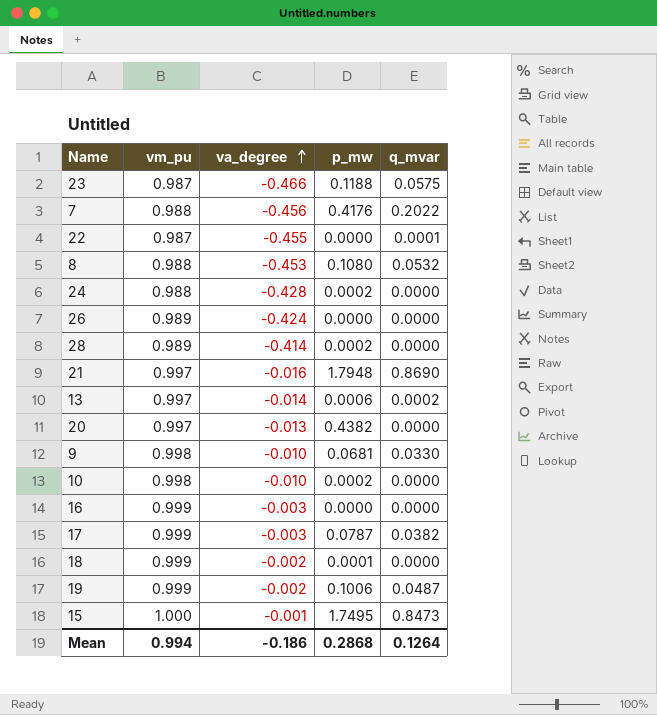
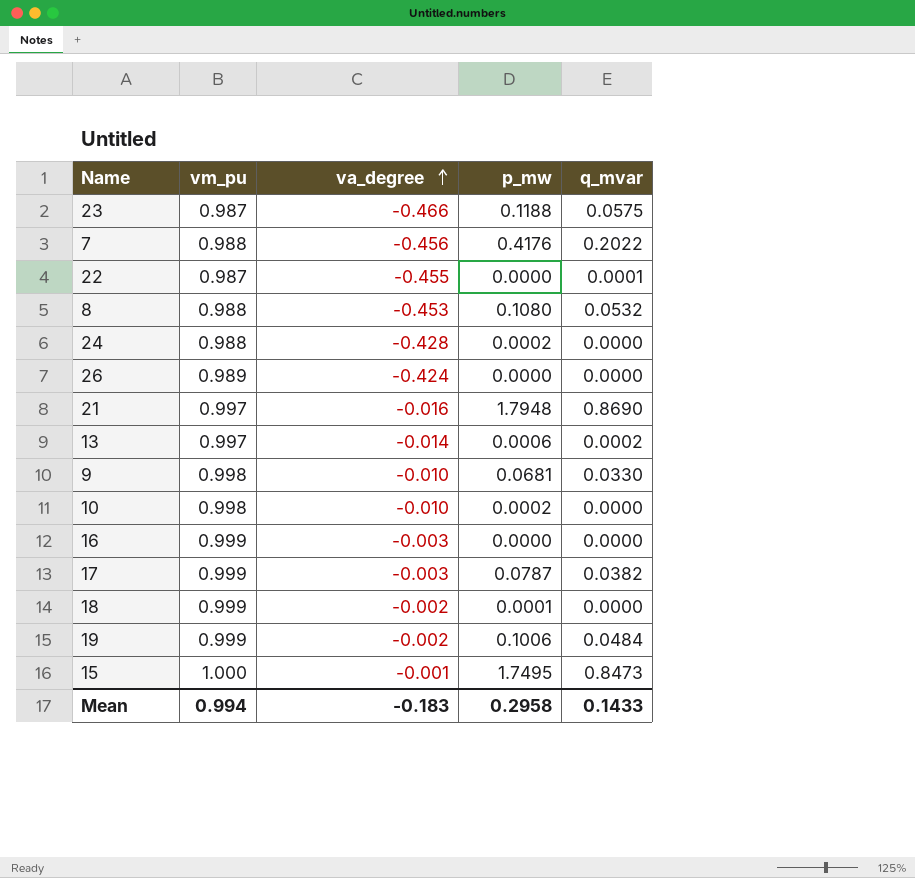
row 28: 0.989 | -0.414 | 0.0002 | 0.0000 -> none
row 20: 0.997 | -0.013 | 0.4382 | 0.0000 -> none
19 | q_mvar: 0.0487 -> 0.0484
Mean | va_degree: -0.186 -> -0.183
Mean | p_mw: 0.2868 -> 0.2958
Mean | q_mvar: 0.1264 -> 0.1433

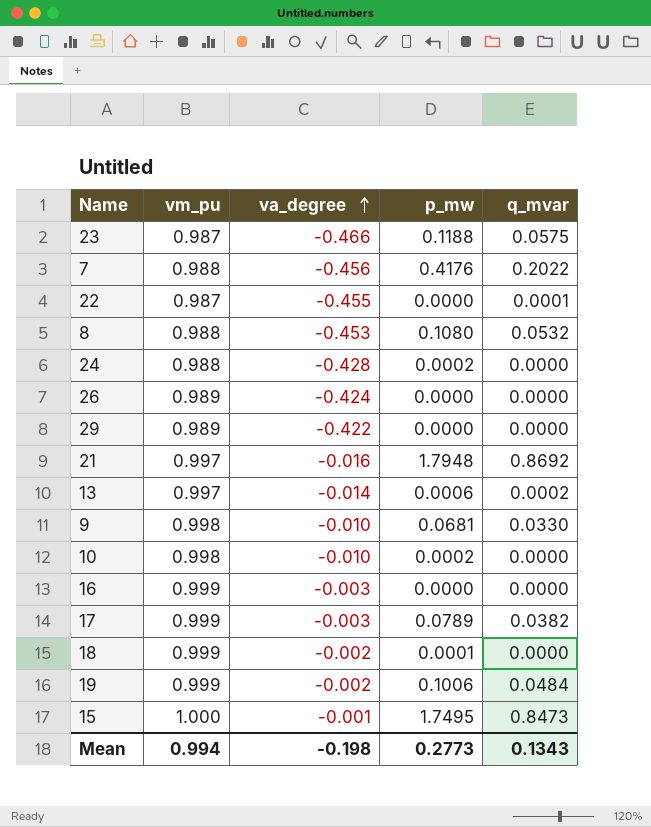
row 29: none -> 0.989 | -0.422 | 0.0000 | 0.0000
21 | q_mvar: 0.8690 -> 0.8692
17 | p_mw: 0.0787 -> 0.0789
Mean | va_degree: -0.183 -> -0.198
Mean | p_mw: 0.2958 -> 0.2773
Mean | q_mvar: 0.1433 -> 0.1343

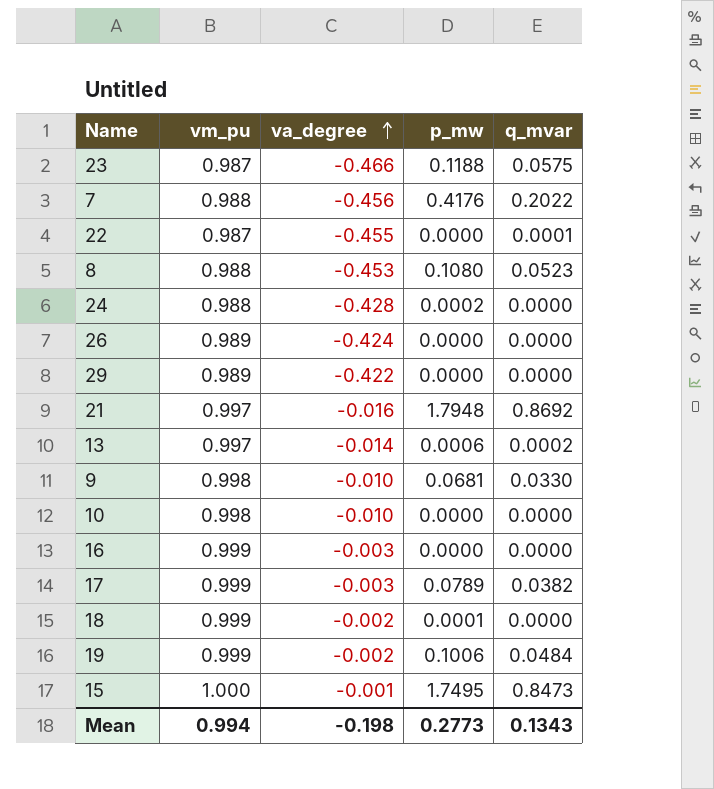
8 | q_mvar: 0.0532 -> 0.0523
10 | p_mw: 0.0002 -> 0.0000

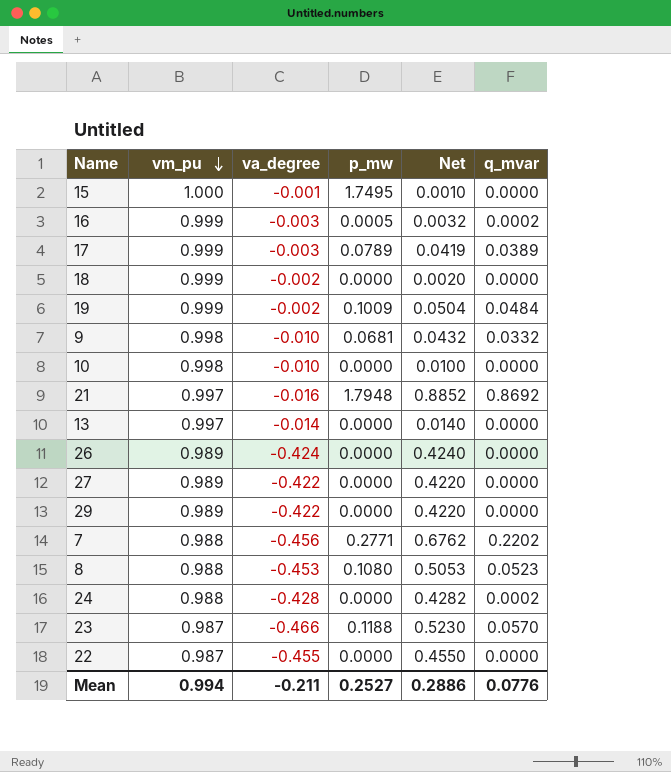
row order: va_degree ascending -> vm_pu descending
column Net | formula: none -> [q_mvar] - [va_degree]
15 | q_mvar: 0.8473 -> 0.0000
16 | p_mw: 0.0000 -> 0.0005
16 | q_mvar: 0.0000 -> 0.0002
17 | q_mvar: 0.0382 -> 0.0389
18 | p_mw: 0.0001 -> 0.0000
19 | p_mw: 0.1006 -> 0.1009
9 | q_mvar: 0.0330 -> 0.0332
13 | p_mw: 0.0006 -> 0.0000
13 | q_mvar: 0.0002 -> 0.0000
row 27: none -> 0.989 | -0.422 | 0.0000 | 0.4220 | 0.0000
7 | p_mw: 0.4176 -> 0.2771
7 | q_mvar: 0.2022 -> 0.2202
24 | p_mw: 0.0002 -> 0.0000
24 | q_mvar: 0.0000 -> 0.0002
23 | q_mvar: 0.0575 -> 0.0570
22 | q_mvar: 0.0001 -> 0.0000
Mean | va_degree: -0.198 -> -0.211
Mean | p_mw: 0.2773 -> 0.2527
Mean | q_mvar: 0.1343 -> 0.0776

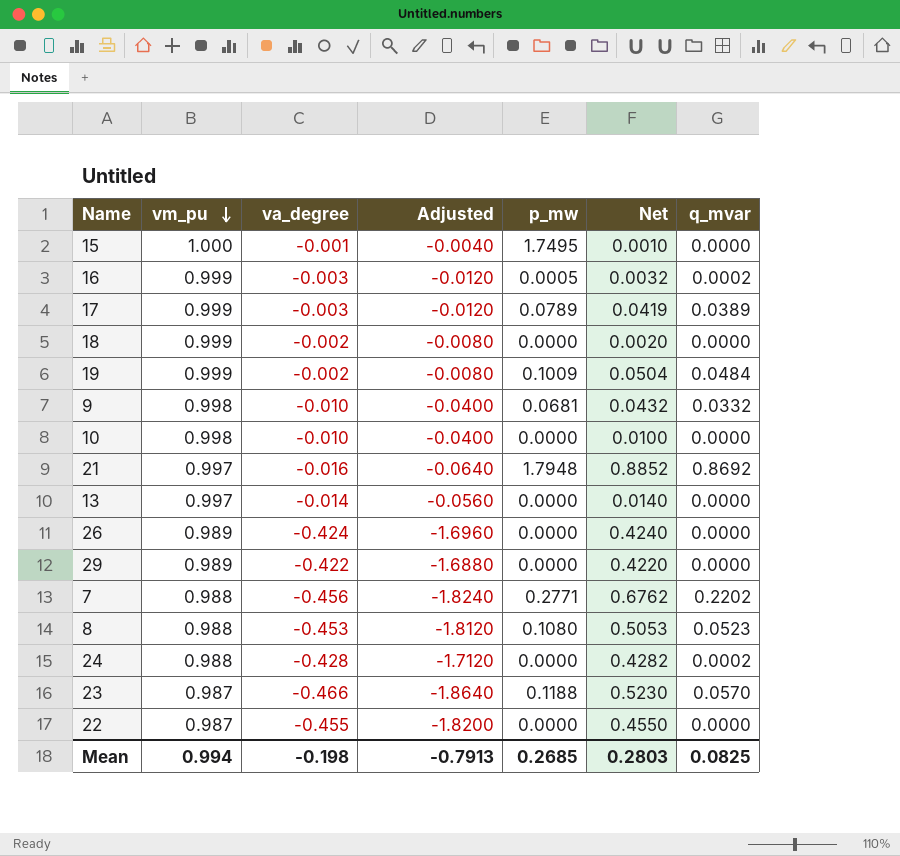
column Adjusted | formula: none -> [va_degree] * 4
row 27: 0.989 | -0.422 | 0.0000 | 0.4220 | 0.0000 -> none
Mean | va_degree: -0.211 -> -0.198
Mean | p_mw: 0.2527 -> 0.2685
Mean | Net: 0.2886 -> 0.2803
Mean | q_mvar: 0.0776 -> 0.0825

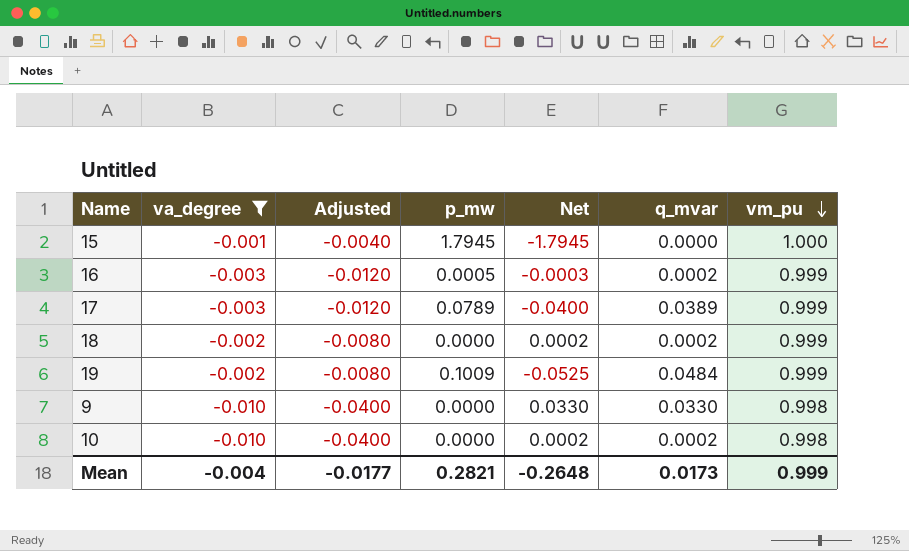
filter: none -> va_degree >= -0.010
column Net | formula: [q_mvar] - [va_degree] -> [q_mvar] - [p_mw]
column vm_pu | position: 2 -> 7
15 | p_mw: 1.7495 -> 1.7945
18 | q_mvar: 0.0000 -> 0.0002
9 | p_mw: 0.0681 -> 0.0000
9 | q_mvar: 0.0332 -> 0.0330
10 | q_mvar: 0.0000 -> 0.0002
Mean | va_degree: -0.198 -> -0.004
Mean | Adjusted: -0.7913 -> -0.0177
Mean | p_mw: 0.2685 -> 0.2821
Mean | Net: 0.2803 -> -0.2648
Mean | q_mvar: 0.0825 -> 0.0173
Mean | vm_pu: 0.994 -> 0.999

